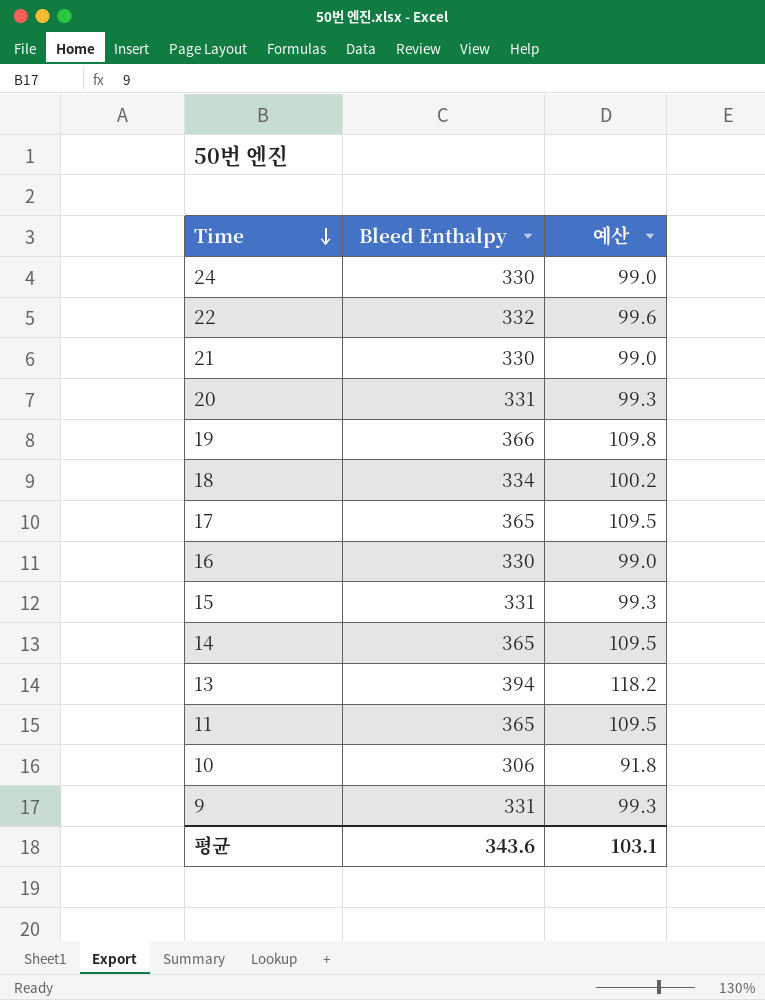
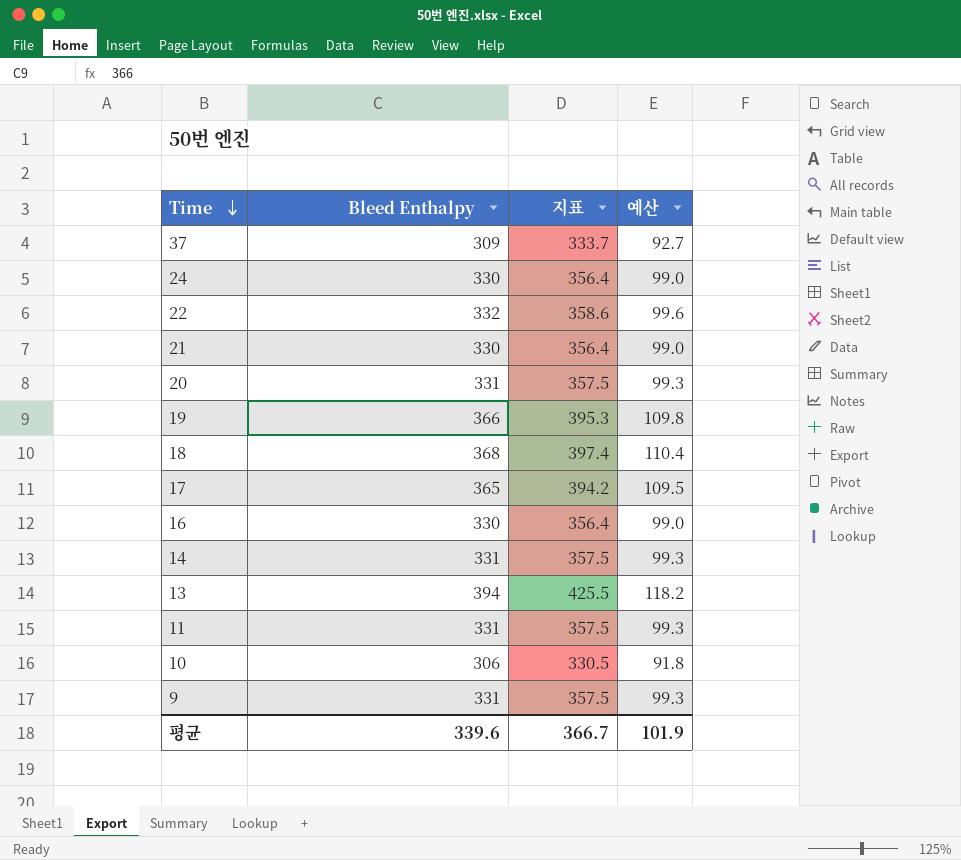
column 지표 | formula: none -> [Bleed Enthalpy] * 1.08
row 15: 331 | 99.3 -> none
row 37: none -> 309 | 333.7 | 92.7
18 | Bleed Enthalpy: 334 -> 368
18 | 예산: 100.2 -> 110.4
14 | Bleed Enthalpy: 365 -> 331
14 | 예산: 109.5 -> 99.3
11 | Bleed Enthalpy: 365 -> 331
11 | 예산: 109.5 -> 99.3
평균 | Bleed Enthalpy: 343.6 -> 339.6
평균 | 예산: 103.1 -> 101.9

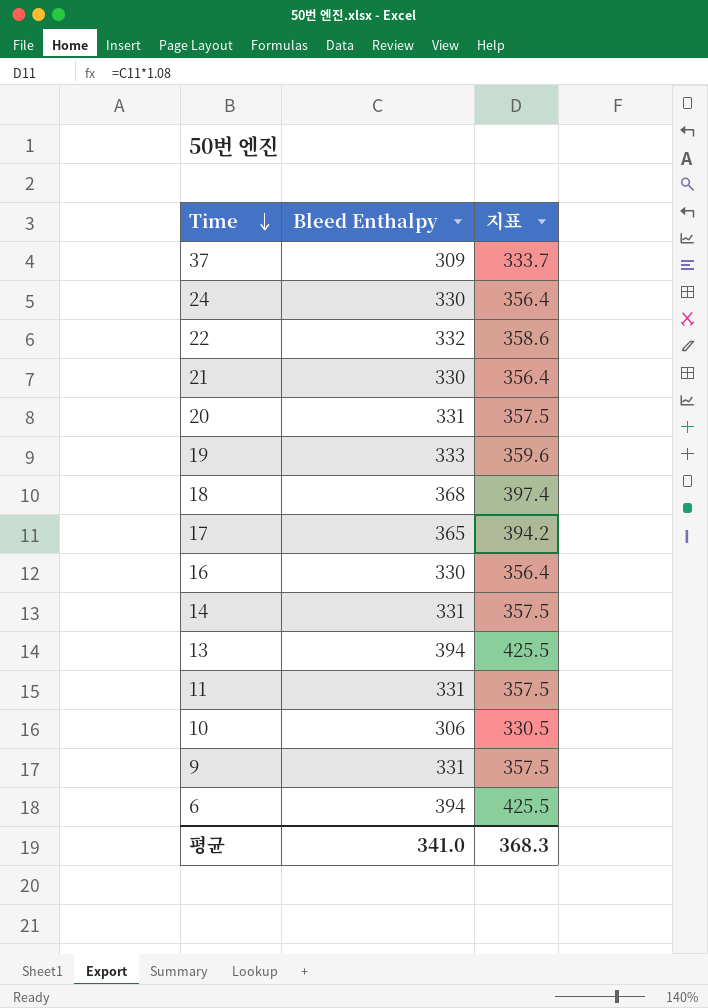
column 예산 | formula: [Bleed Enthalpy] * 0.3 -> none
19 | Bleed Enthalpy: 366 -> 333
19 | 지표: 395.3 -> 359.6
row 6: none -> 394 | 425.5
평균 | Bleed Enthalpy: 339.6 -> 341.0
평균 | 지표: 366.7 -> 368.3

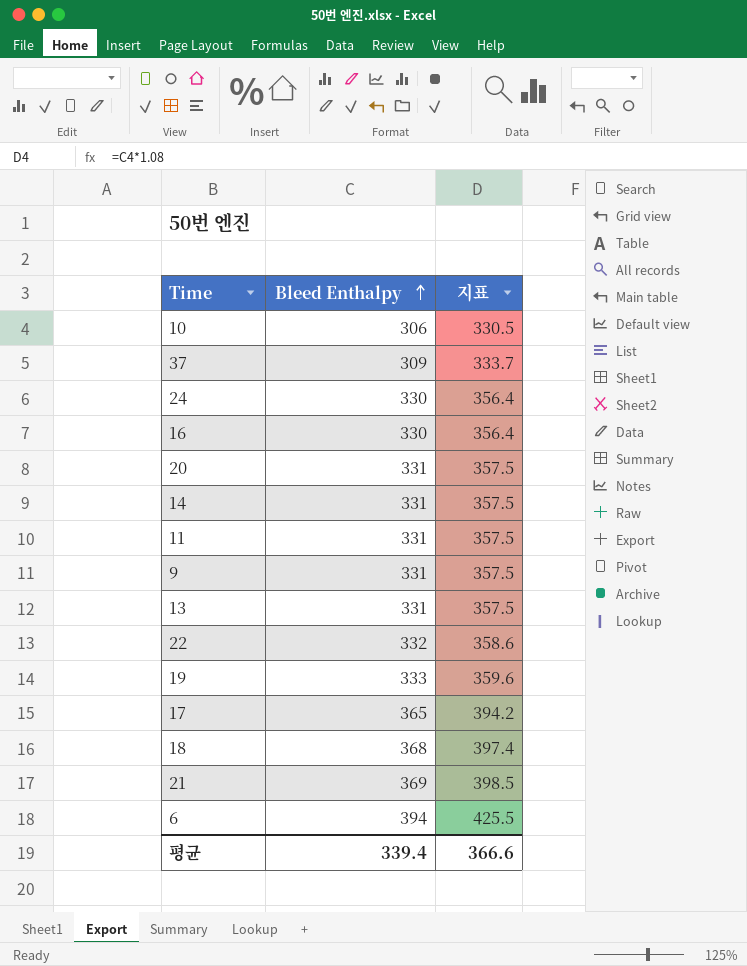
row order: Time descending -> Bleed Enthalpy ascending
13 | Bleed Enthalpy: 394 -> 331
13 | 지표: 425.5 -> 357.5
21 | Bleed Enthalpy: 330 -> 369
21 | 지표: 356.4 -> 398.5
평균 | Bleed Enthalpy: 341.0 -> 339.4
평균 | 지표: 368.3 -> 366.6

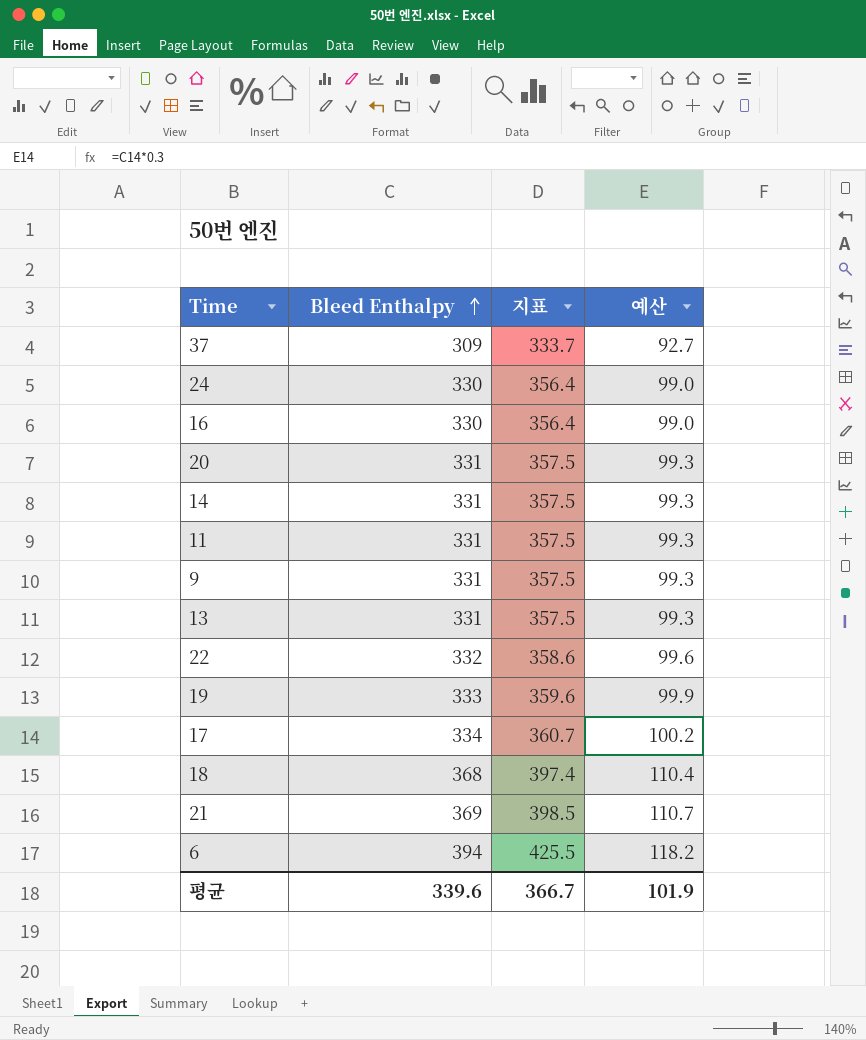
column 예산 | formula: none -> [Bleed Enthalpy] * 0.3
row 10: 306 | 330.5 -> none
17 | Bleed Enthalpy: 365 -> 334
17 | 지표: 394.2 -> 360.7
평균 | Bleed Enthalpy: 339.4 -> 339.6
평균 | 지표: 366.6 -> 366.7

